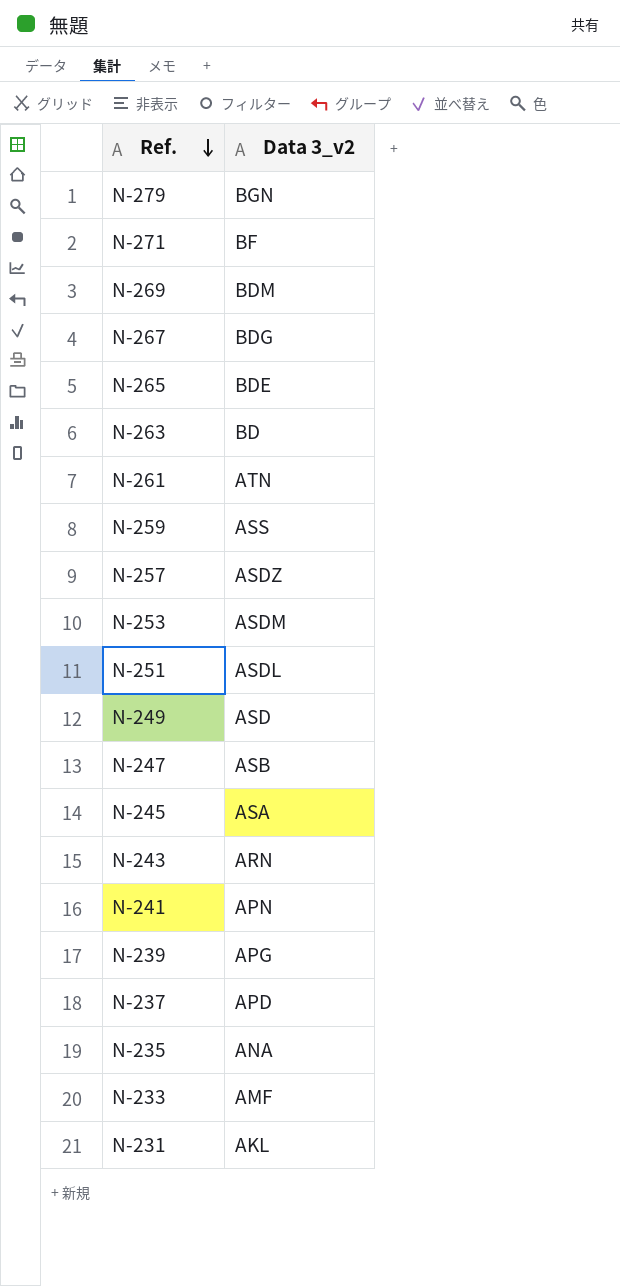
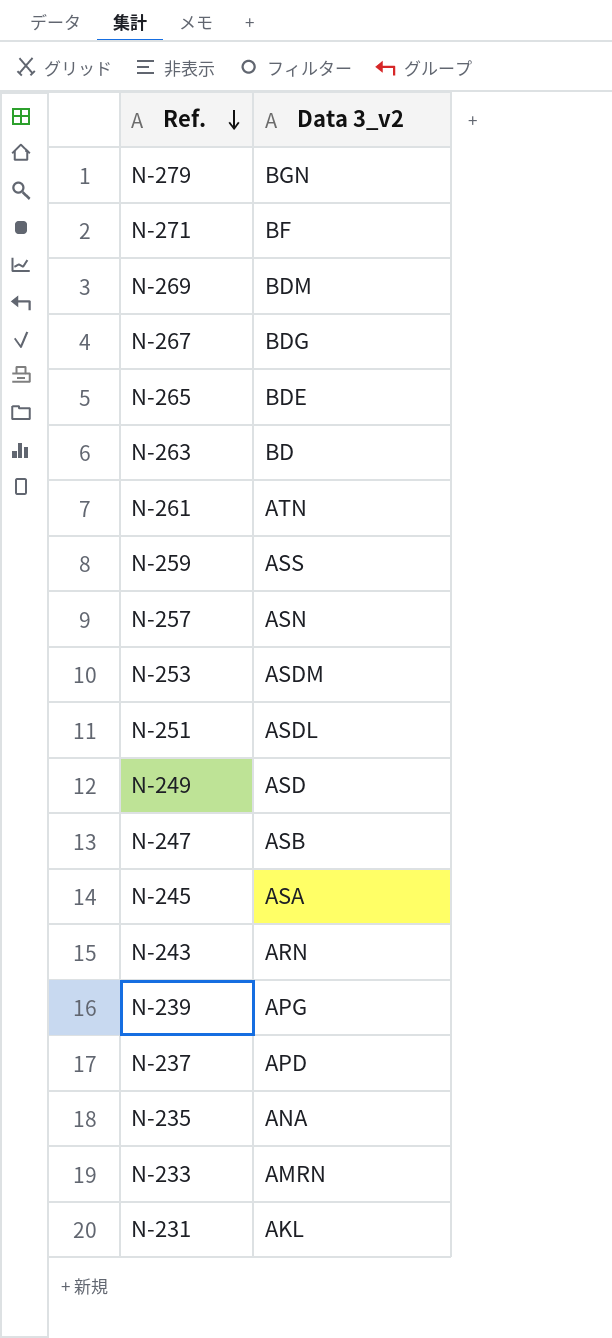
row N-241: APN -> none
N-257 | Data 3_v2: ASDZ -> ASN
N-233 | Data 3_v2: AMF -> AMRN

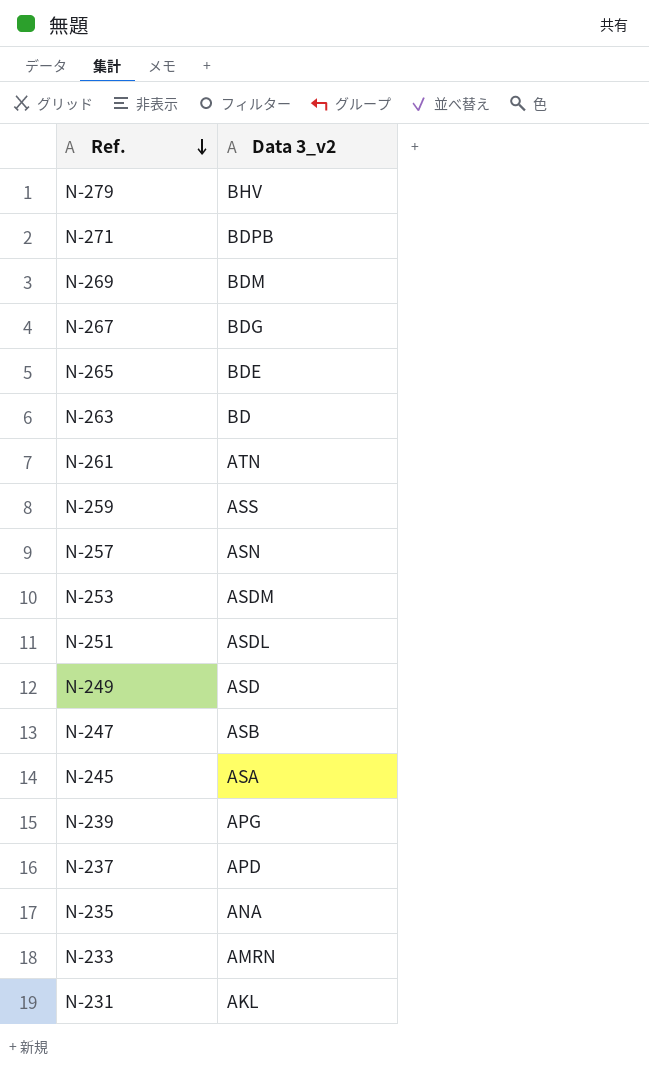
row N-243: ARN -> none
N-279 | Data 3_v2: BGN -> BHV
N-271 | Data 3_v2: BF -> BDPB

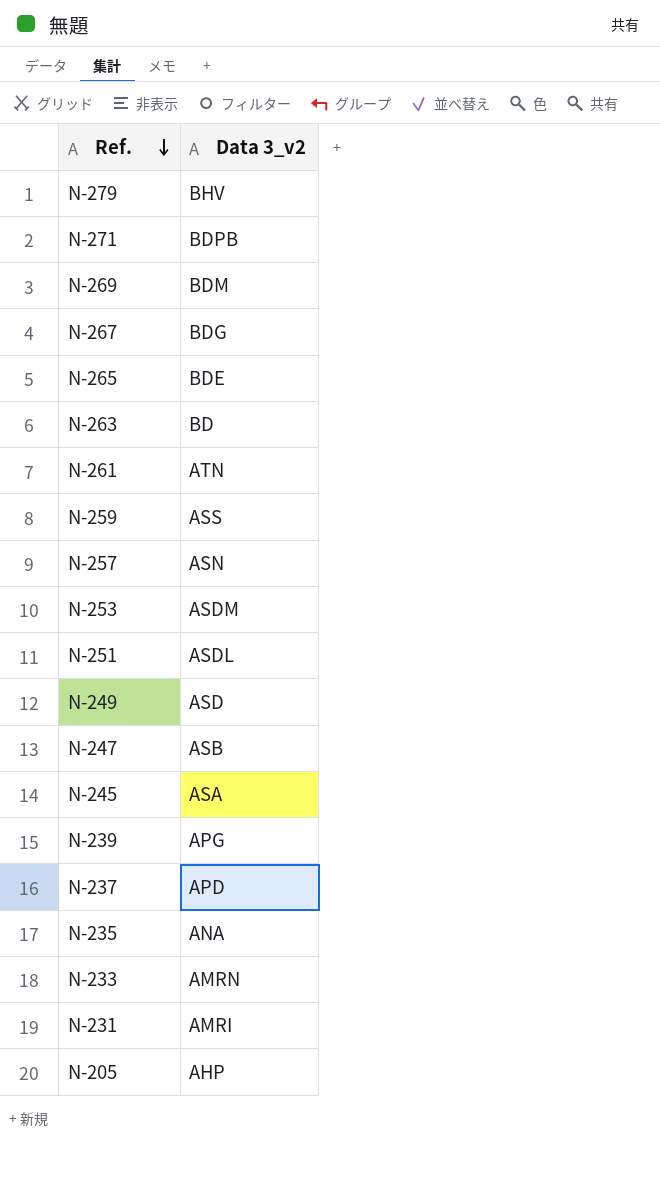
N-231 | Data 3_v2: AKL -> AMRI
row N-205: none -> AHP

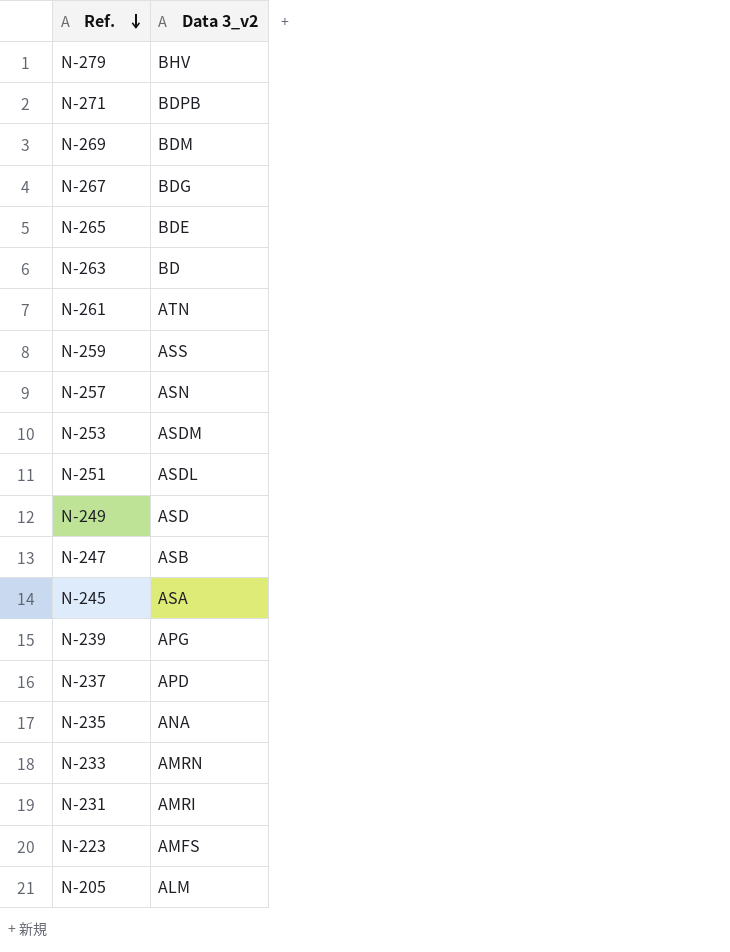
row N-223: none -> AMFS
N-205 | Data 3_v2: AHP -> ALM

